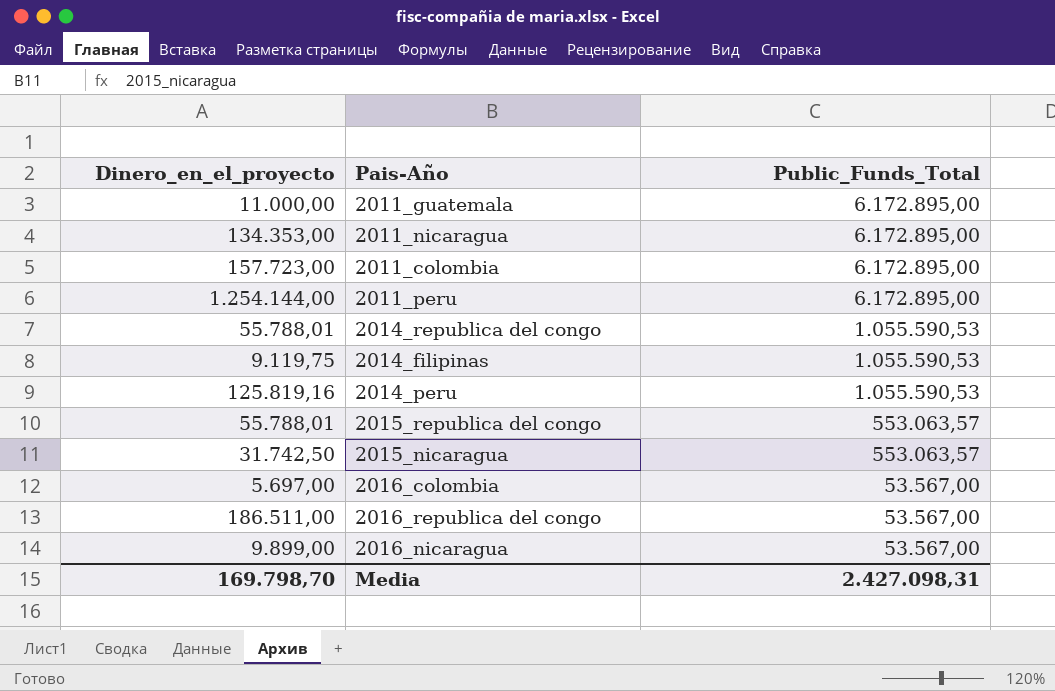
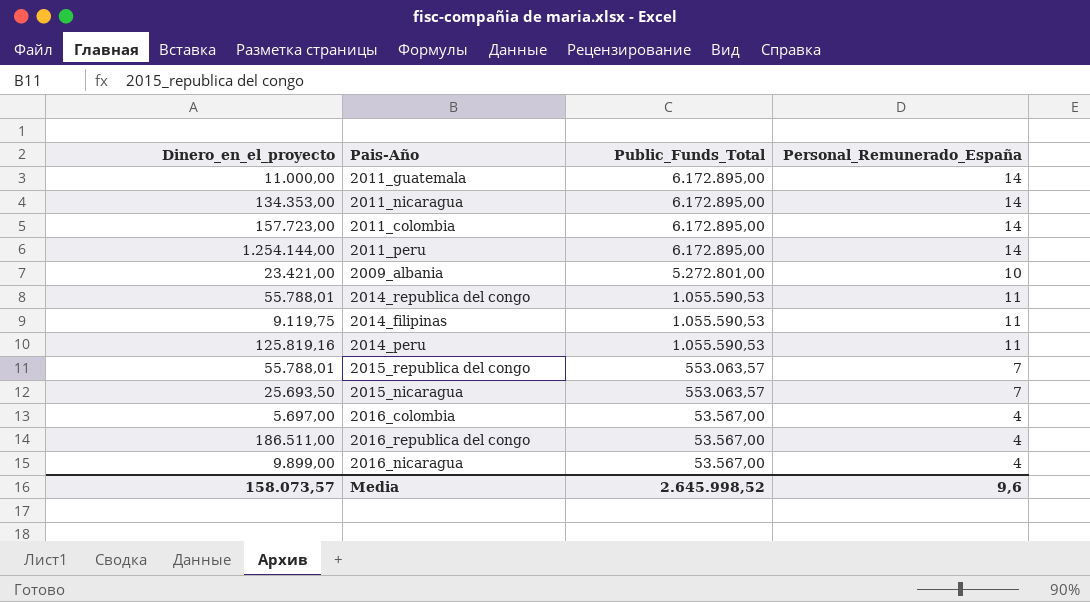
column Personal_Remunerado_España | position: none -> 4
row 2009_albania: none -> 23.421,00 | 5.272.801,00 | 10
2015_nicaragua | Dinero_en_el_proyecto: 31.742,50 -> 25.693,50
Media | Dinero_en_el_proyecto: 169.798,70 -> 158.073,57
Media | Public_Funds_Total: 2.427.098,31 -> 2.645.998,52

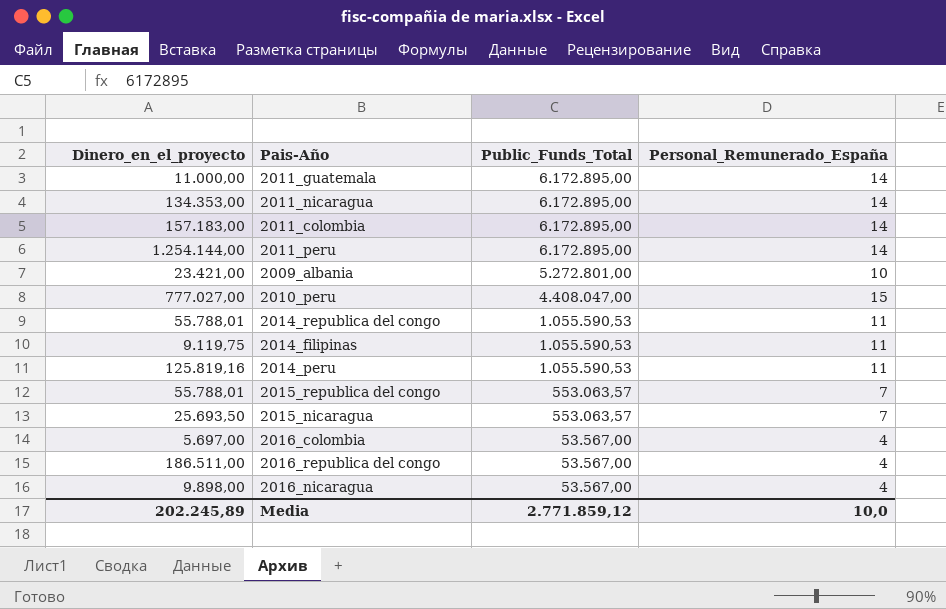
2011_colombia | Dinero_en_el_proyecto: 157.723,00 -> 157.183,00
row 2010_peru: none -> 777.027,00 | 4.408.047,00 | 15
2016_nicaragua | Dinero_en_el_proyecto: 9.899,00 -> 9.898,00
Media | Dinero_en_el_proyecto: 158.073,57 -> 202.245,89
Media | Public_Funds_Total: 2.645.998,52 -> 2.771.859,12
Media | Personal_Remunerado_España: 9,6 -> 10,0

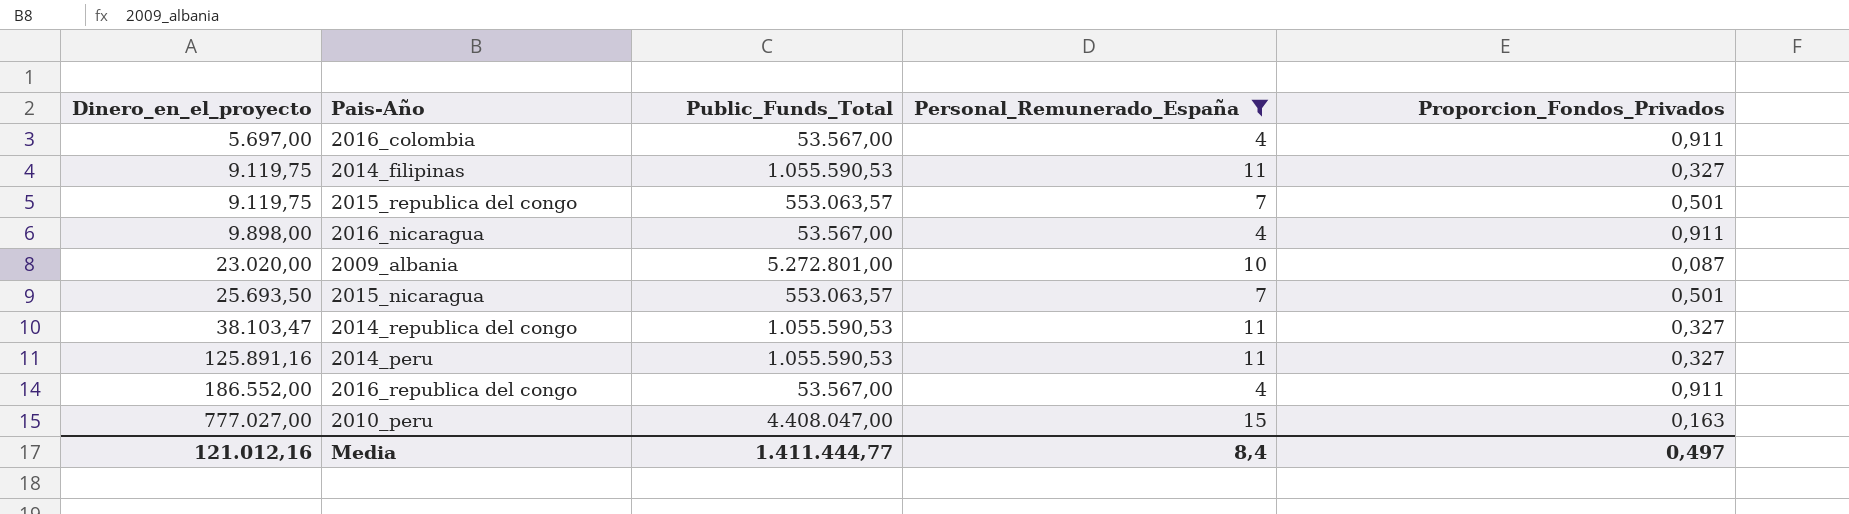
filter: none -> Personal_Remunerado_España != 14
row order: Public_Funds_Total descending -> Dinero_en_el_proyecto ascending
column Proporcion_Fondos_Privados | position: none -> 5
2015_republica del congo | Dinero_en_el_proyecto: 55.788,01 -> 9.119,75
2009_albania | Dinero_en_el_proyecto: 23.421,00 -> 23.020,00
2014_republica del congo | Dinero_en_el_proyecto: 55.788,01 -> 38.103,47
2014_peru | Dinero_en_el_proyecto: 125.819,16 -> 125.891,16
2016_republica del congo | Dinero_en_el_proyecto: 186.511,00 -> 186.552,00
Media | Dinero_en_el_proyecto: 202.245,89 -> 121.012,16
Media | Public_Funds_Total: 2.771.859,12 -> 1.411.444,77
Media | Personal_Remunerado_España: 10,0 -> 8,4

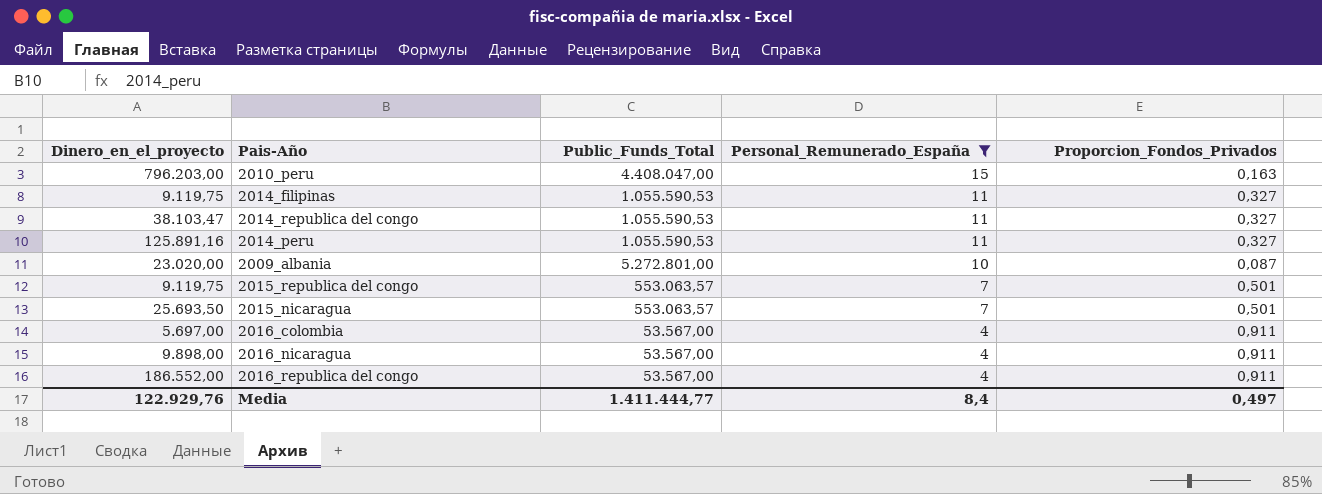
row order: Dinero_en_el_proyecto ascending -> Personal_Remunerado_España descending
2010_peru | Dinero_en_el_proyecto: 777.027,00 -> 796.203,00
Media | Dinero_en_el_proyecto: 121.012,16 -> 122.929,76

